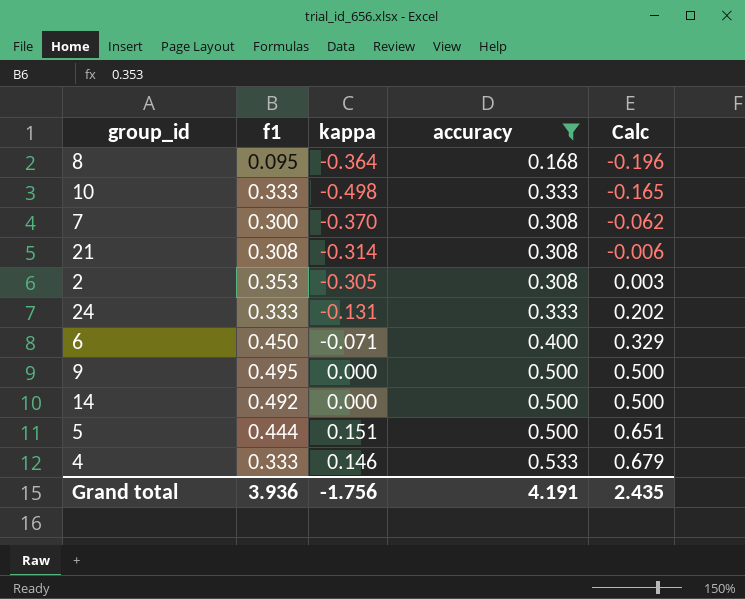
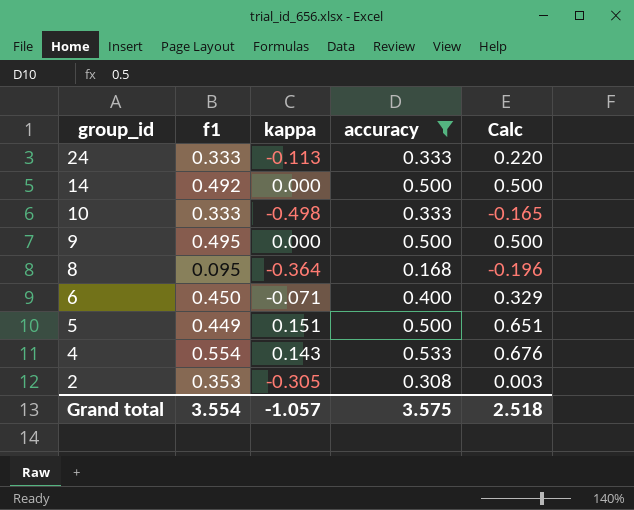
row order: Calc ascending -> group_id descending
row 7: 0.300 | -0.370 | 0.308 | -0.062 -> none
row 21: 0.308 | -0.314 | 0.308 | -0.006 -> none
24 | kappa: -0.131 -> -0.113
24 | Calc: 0.202 -> 0.220
5 | f1: 0.444 -> 0.449
4 | f1: 0.333 -> 0.554
4 | kappa: 0.146 -> 0.143
4 | Calc: 0.679 -> 0.676
Grand total | f1: 3.936 -> 3.554
Grand total | kappa: -1.756 -> -1.057
Grand total | accuracy: 4.191 -> 3.575
Grand total | Calc: 2.435 -> 2.518

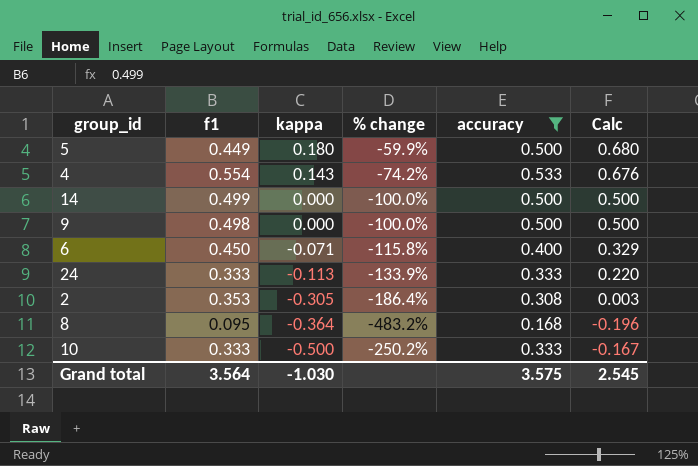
row order: group_id descending -> kappa descending
column % change | formula: none -> ([kappa] - [f1]) / [f1]
5 | kappa: 0.151 -> 0.180
5 | Calc: 0.651 -> 0.680
14 | f1: 0.492 -> 0.499
9 | f1: 0.495 -> 0.498
10 | kappa: -0.498 -> -0.500
10 | Calc: -0.165 -> -0.167
Grand total | f1: 3.554 -> 3.564
Grand total | kappa: -1.057 -> -1.030
Grand total | Calc: 2.518 -> 2.545

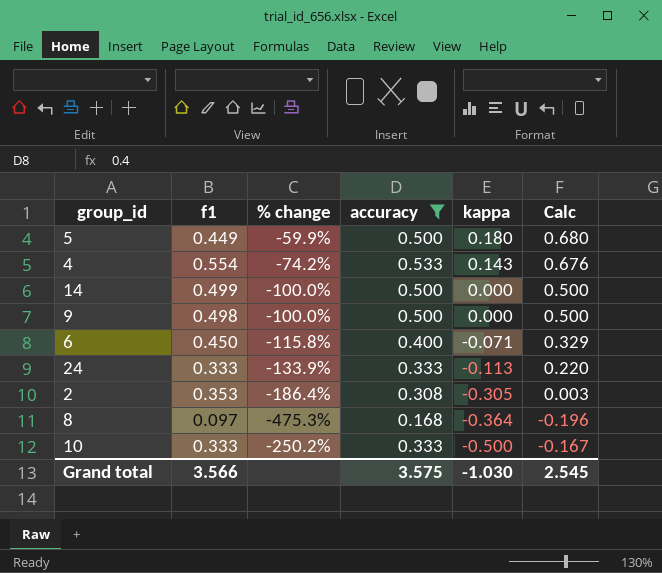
column kappa | position: 3 -> 5
8 | f1: 0.095 -> 0.097
8 | % change: -483.2% -> -475.3%
Grand total | f1: 3.564 -> 3.566

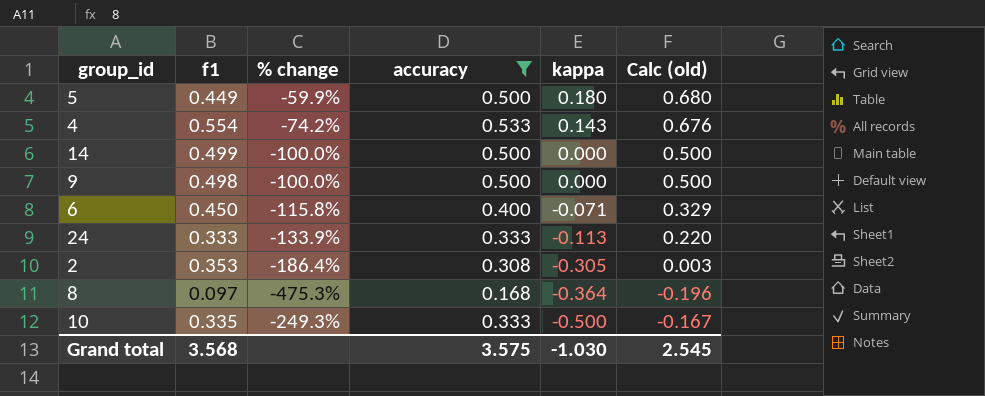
column name: Calc -> Calc (old)
10 | f1: 0.333 -> 0.335
10 | % change: -250.2% -> -249.3%
Grand total | f1: 3.566 -> 3.568

